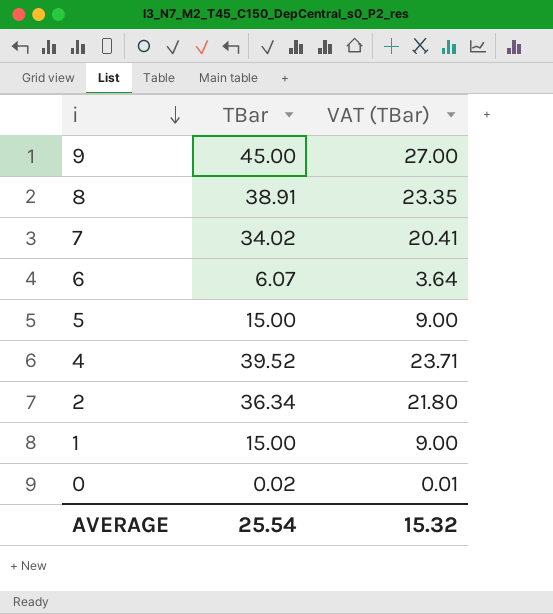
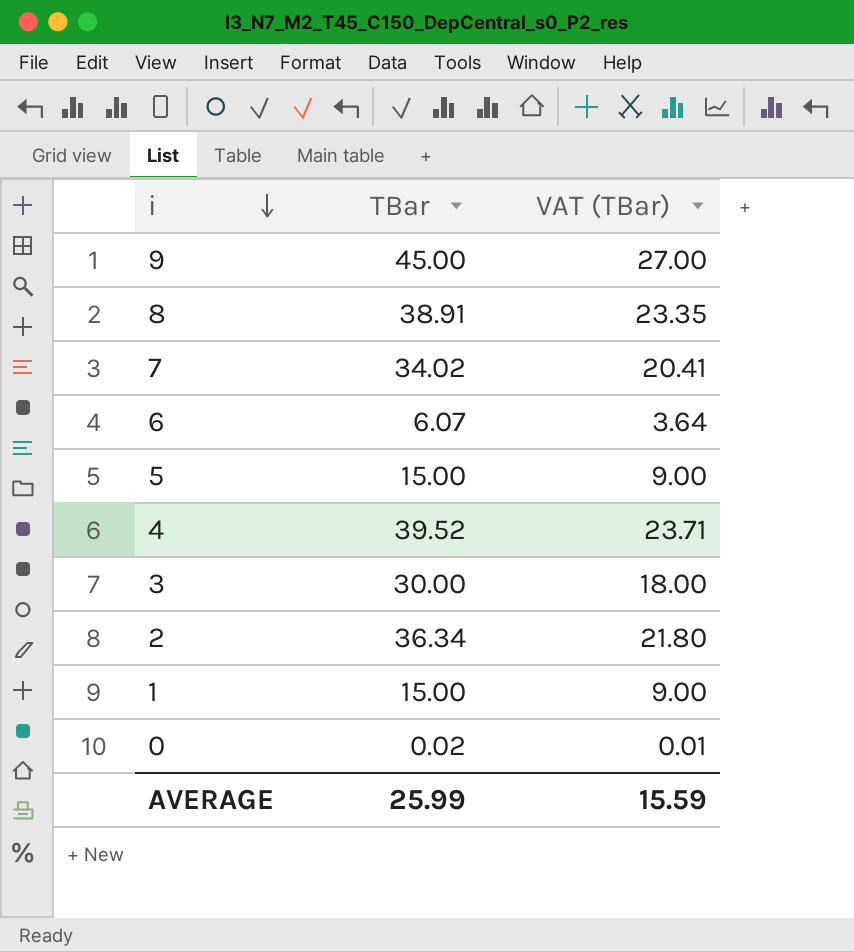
row 3: none -> 30.00 | 18.00
AVERAGE | TBar: 25.54 -> 25.99
AVERAGE | VAT (TBar): 15.32 -> 15.59

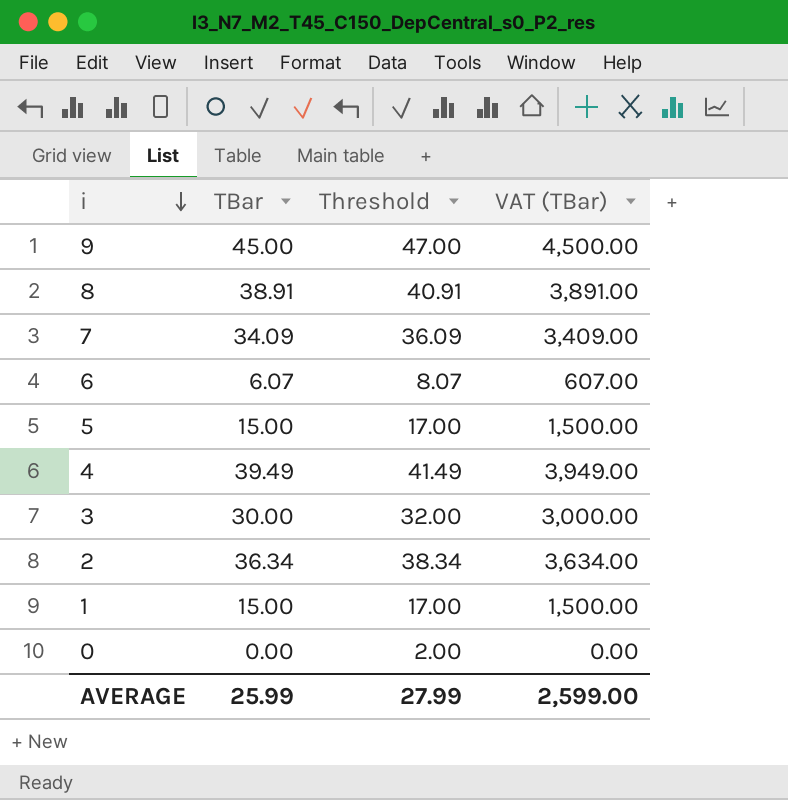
column Threshold | formula: none -> [TBar] + 2
column VAT (TBar) | formula: [TBar] * 0.6 -> [TBar] * 100
7 | TBar: 34.02 -> 34.09
4 | TBar: 39.52 -> 39.49
0 | TBar: 0.02 -> 0.00
AVERAGE | VAT (TBar): 15.59 -> 2,599.00

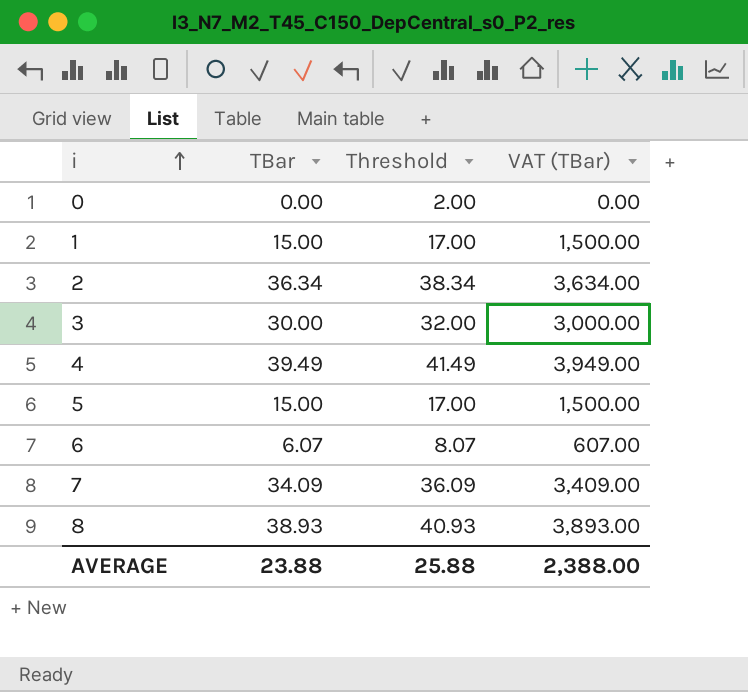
row order: i descending -> i ascending
row 9: 45.00 | 47.00 | 4,500.00 -> none
8 | TBar: 38.91 -> 38.93
8 | Threshold: 40.91 -> 40.93
8 | VAT (TBar): 3,891.00 -> 3,893.00
AVERAGE | TBar: 25.99 -> 23.88
AVERAGE | Threshold: 27.99 -> 25.88
AVERAGE | VAT (TBar): 2,599.00 -> 2,388.00

